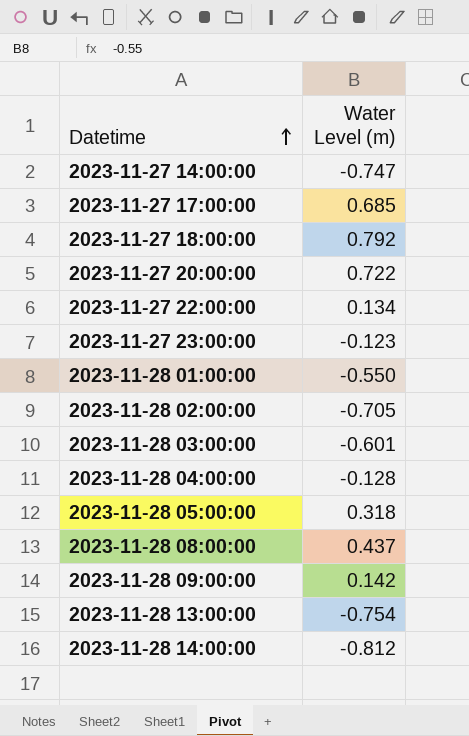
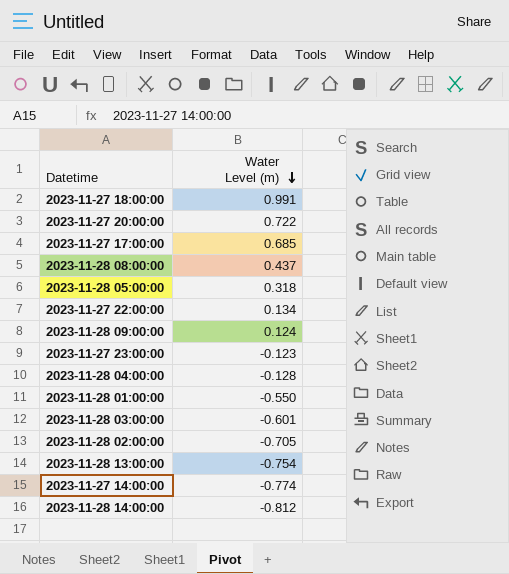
row order: Datetime ascending -> Water Level (m) descending
2023-11-27 18:00:00 | Water Level (m): 0.792 -> 0.991
2023-11-28 09:00:00 | Water Level (m): 0.142 -> 0.124
2023-11-27 14:00:00 | Water Level (m): -0.747 -> -0.774

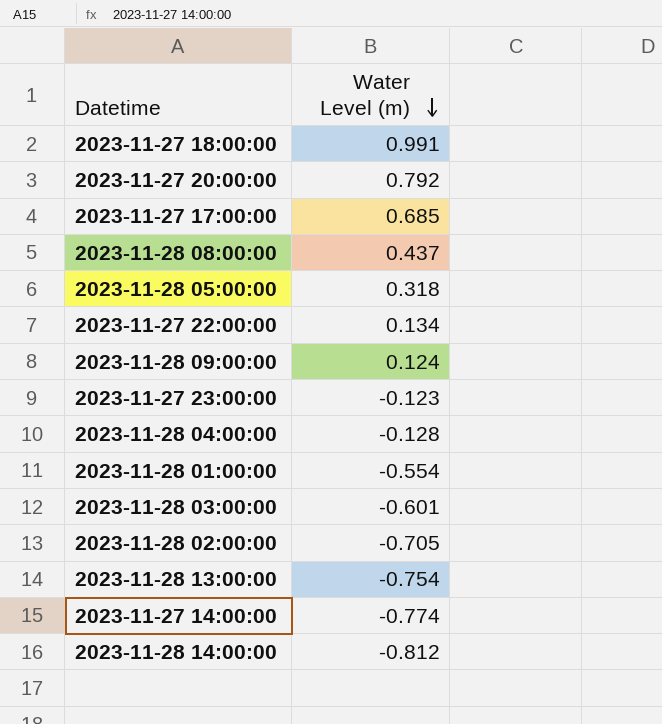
2023-11-27 20:00:00 | Water Level (m): 0.722 -> 0.792
2023-11-28 01:00:00 | Water Level (m): -0.550 -> -0.554

